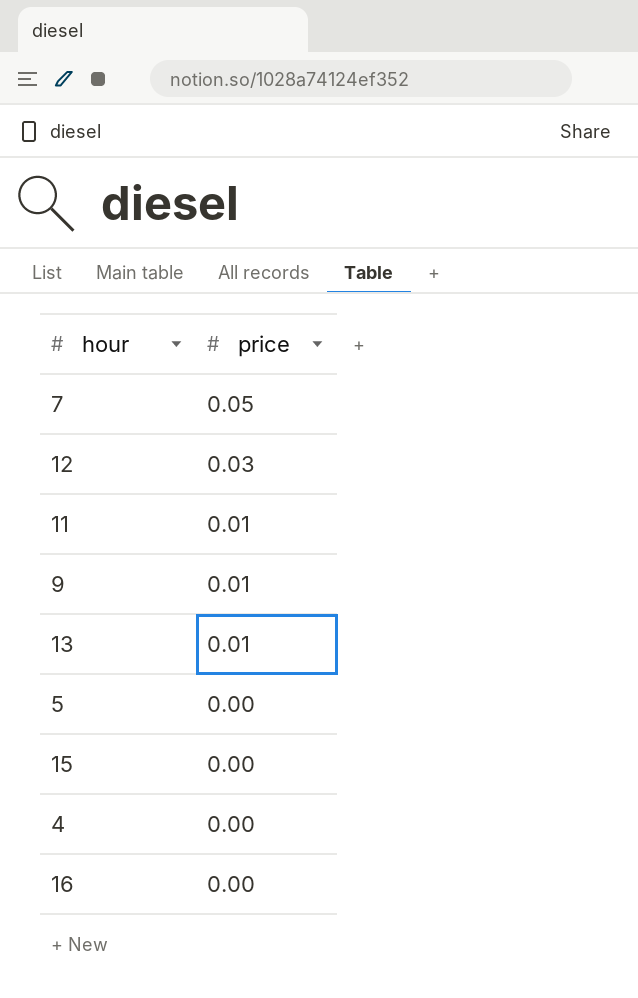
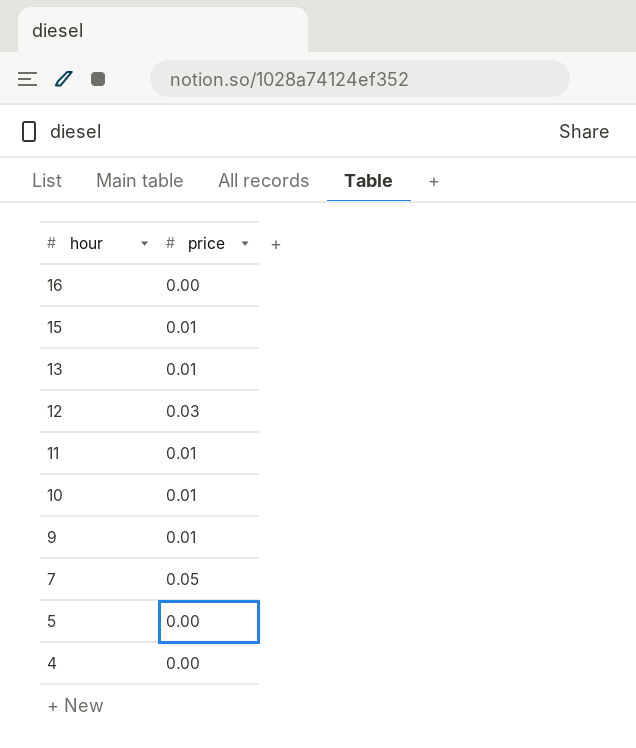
row order: price descending -> hour descending
15 | price: 0.00 -> 0.01
row 10: none -> 0.01

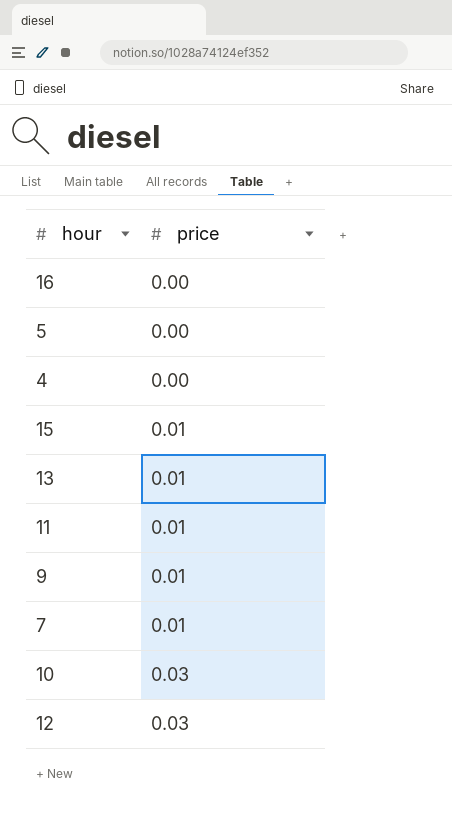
row order: hour descending -> price ascending
7 | price: 0.05 -> 0.01
10 | price: 0.01 -> 0.03

